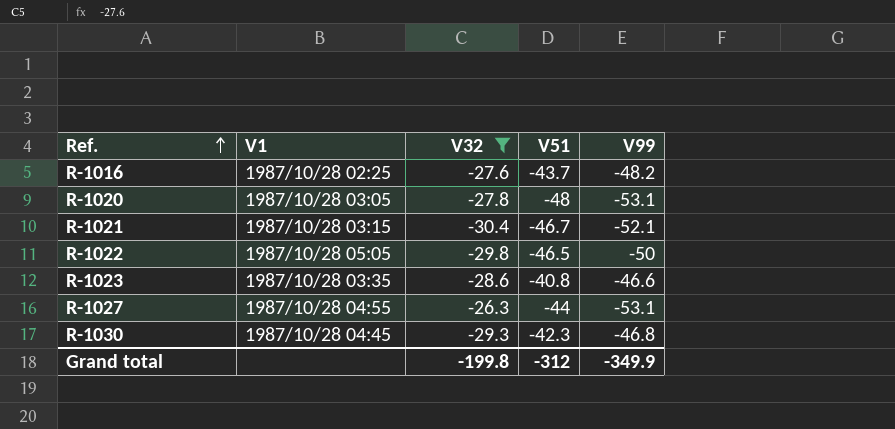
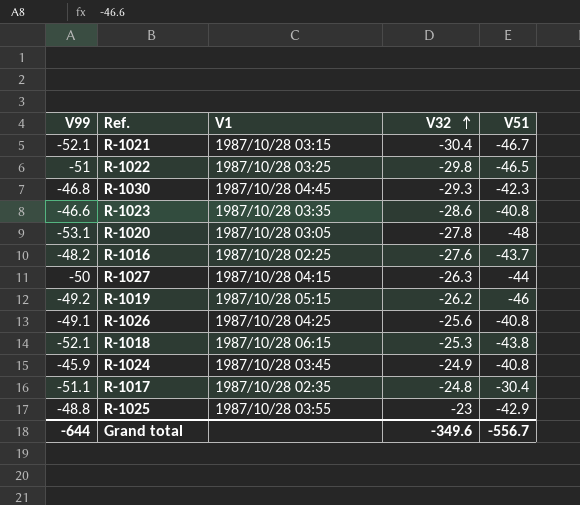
filter: V32 <= -26.3 -> none
row order: Ref. ascending -> V32 ascending
column V99 | position: 5 -> 1
R-1022 | V99: -50 -> -51
R-1022 | V1: 1987/10/28 05:05 -> 1987/10/28 03:25
R-1027 | V99: -53.1 -> -50
R-1027 | V1: 1987/10/28 04:55 -> 1987/10/28 04:15
Grand total | V99: -349.9 -> -644
Grand total | V32: -199.8 -> -349.6
Grand total | V51: -312 -> -556.7

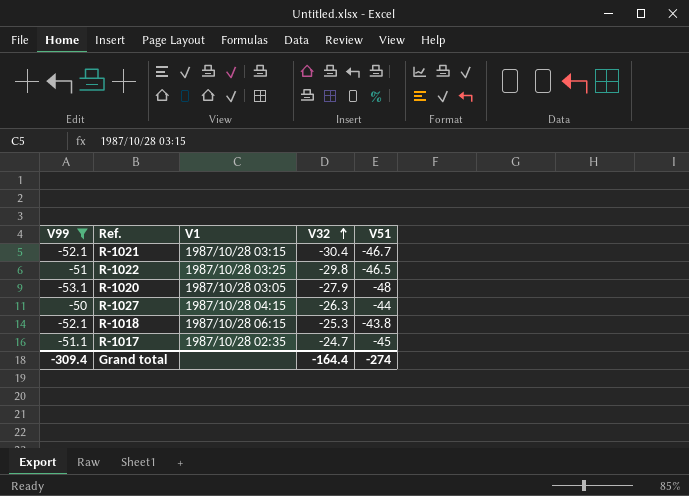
filter: none -> V99 <= -50
R-1020 | V32: -27.8 -> -27.9
R-1017 | V32: -24.8 -> -24.7
R-1017 | V51: -30.4 -> -45
Grand total | V99: -644 -> -309.4
Grand total | V32: -349.6 -> -164.4
Grand total | V51: -556.7 -> -274

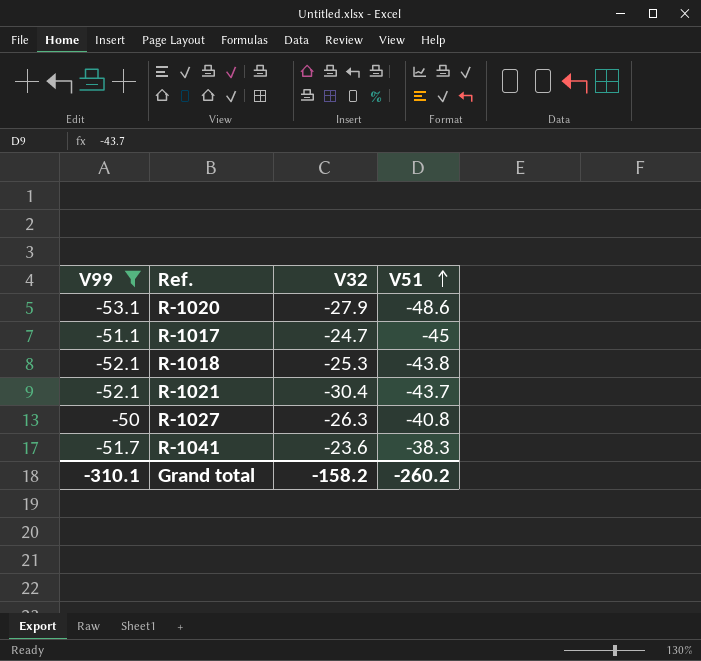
row order: V32 ascending -> V51 ascending
column V1 | position: 3 -> none
row R-1022: -51 | 1987/10/28 03:25 | -29.8 | -46.5 -> none
R-1020 | V51: -48 -> -48.6
R-1021 | V51: -46.7 -> -43.7
R-1027 | V51: -44 -> -40.8
row R-1041: none -> -51.7 | -23.6 | -38.3
Grand total | V99: -309.4 -> -310.1
Grand total | V32: -164.4 -> -158.2
Grand total | V51: -274 -> -260.2

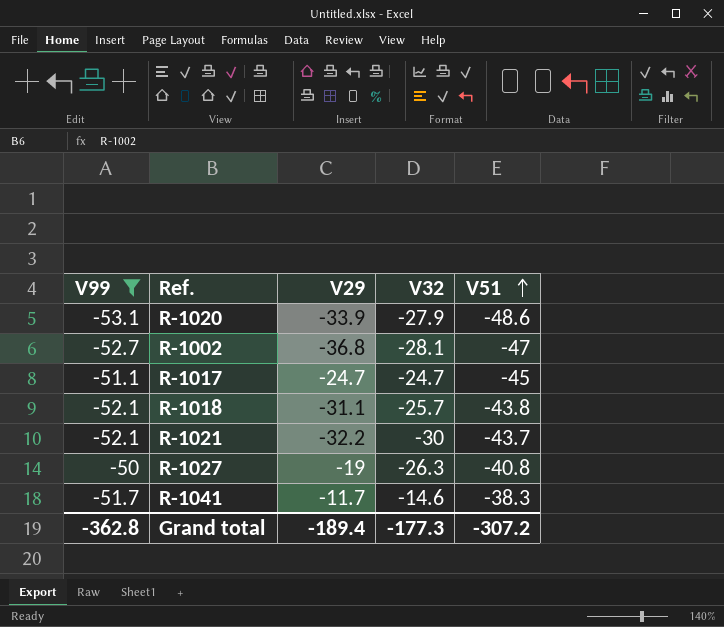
column V29 | position: none -> 3
row R-1002: none -> -52.7 | -36.8 | -28.1 | -47
R-1018 | V32: -25.3 -> -25.7
R-1021 | V32: -30.4 -> -30
R-1041 | V32: -23.6 -> -14.6
Grand total | V99: -310.1 -> -362.8
Grand total | V32: -158.2 -> -177.3
Grand total | V51: -260.2 -> -307.2

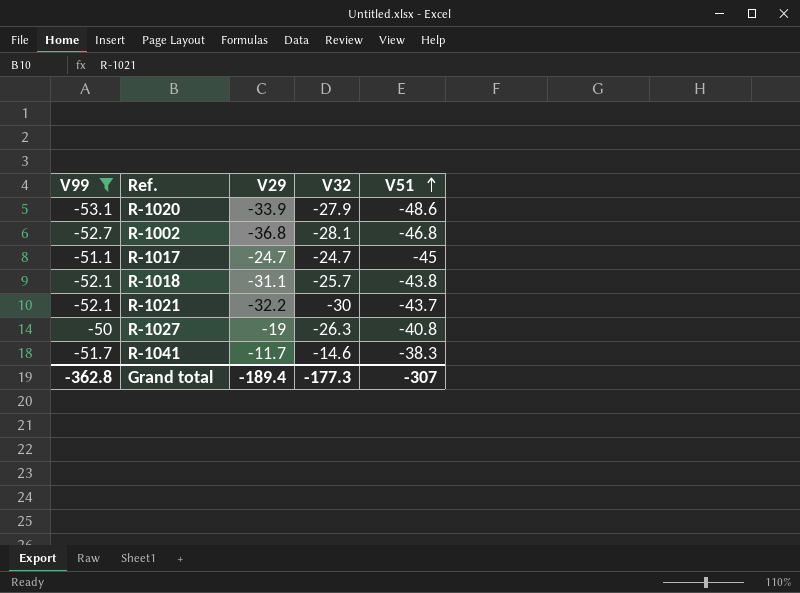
R-1002 | V51: -47 -> -46.8
Grand total | V51: -307.2 -> -307

